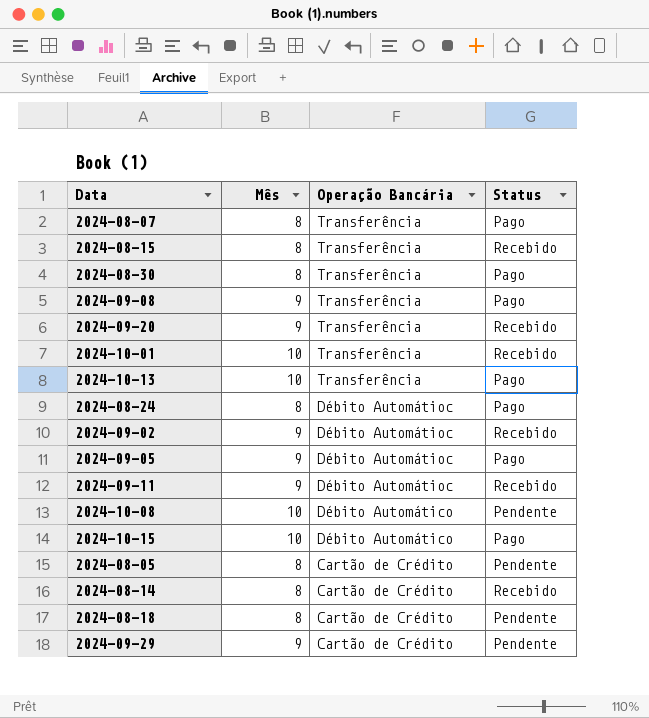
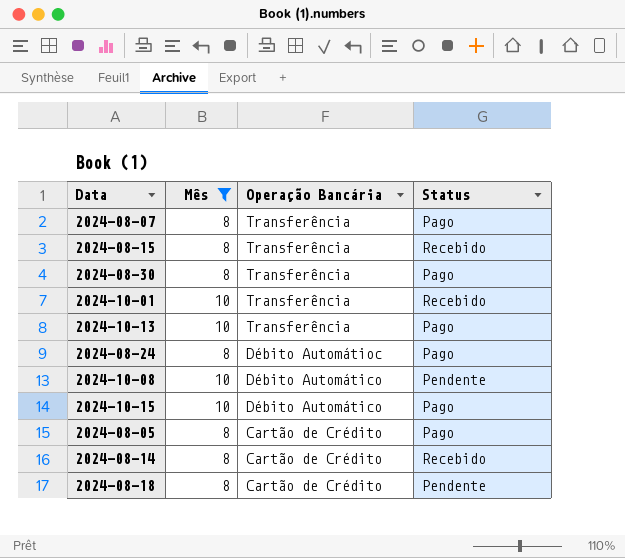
filter: none -> Mês != 9
2024-08-05 | Status: Pendente -> Pago

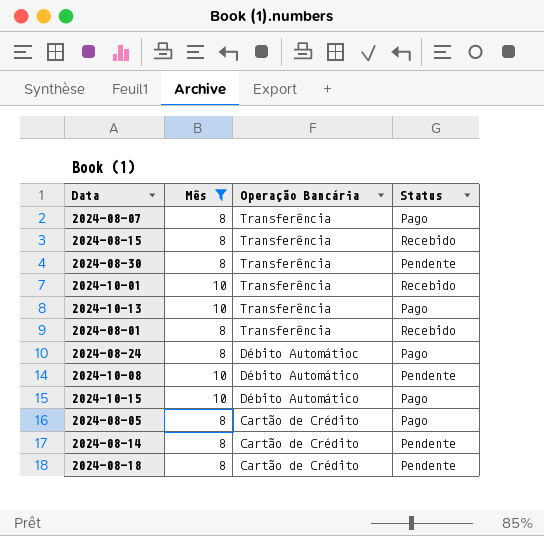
2024-08-30 | Status: Pago -> Pendente
row 2024-08-01: none -> 8 | Transferência | Recebido
2024-08-14 | Status: Recebido -> Pendente

